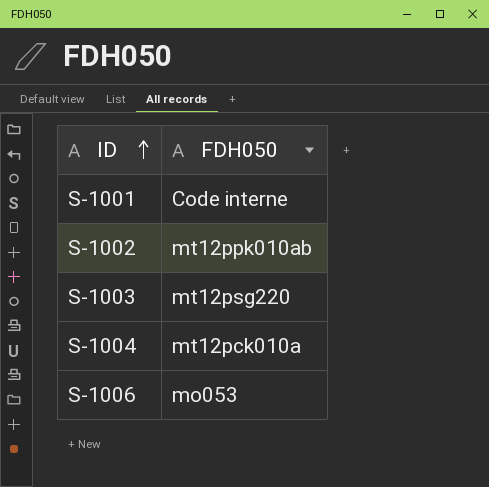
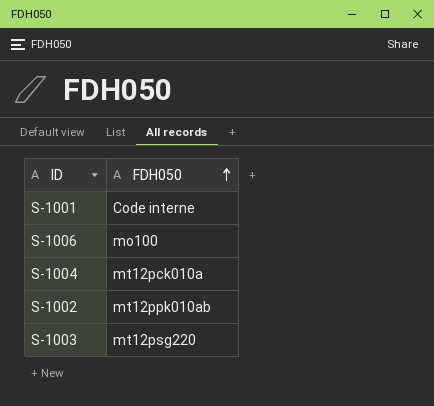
row order: ID ascending -> FDH050 ascending
S-1006 | FDH050: mo053 -> mo100

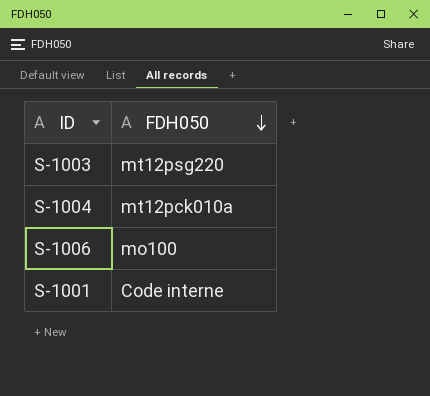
row order: FDH050 ascending -> FDH050 descending
row S-1002: mt12ppk010ab -> none

